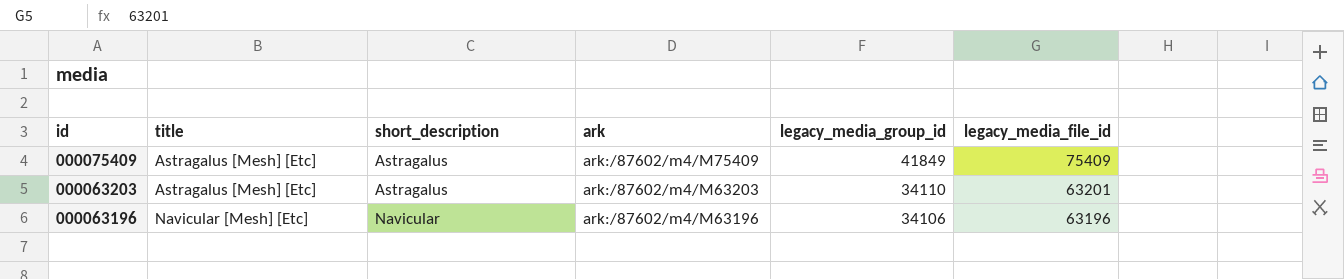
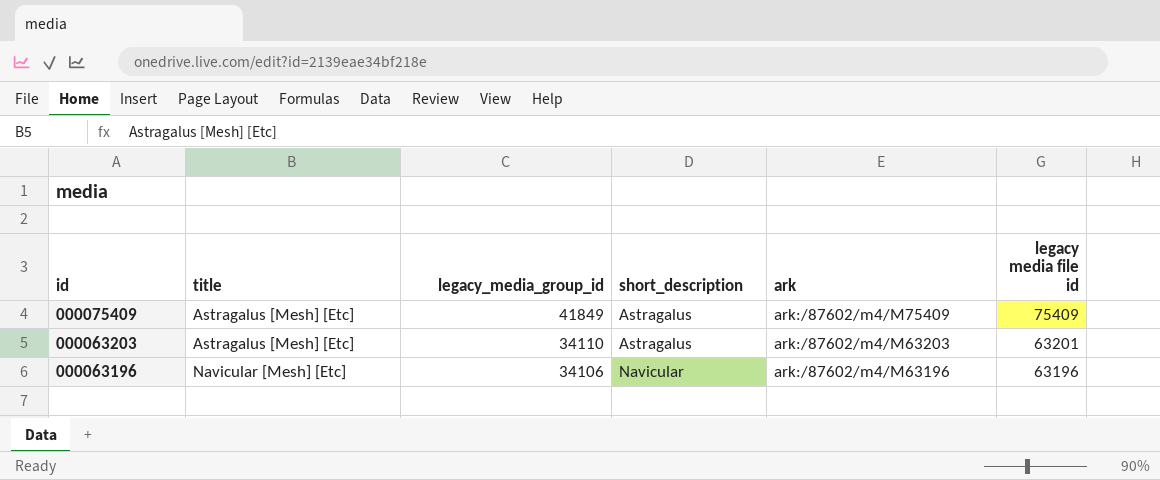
column legacy_media_group_id | position: 5 -> 3
column name: legacy_media_file_id -> legacy media file id

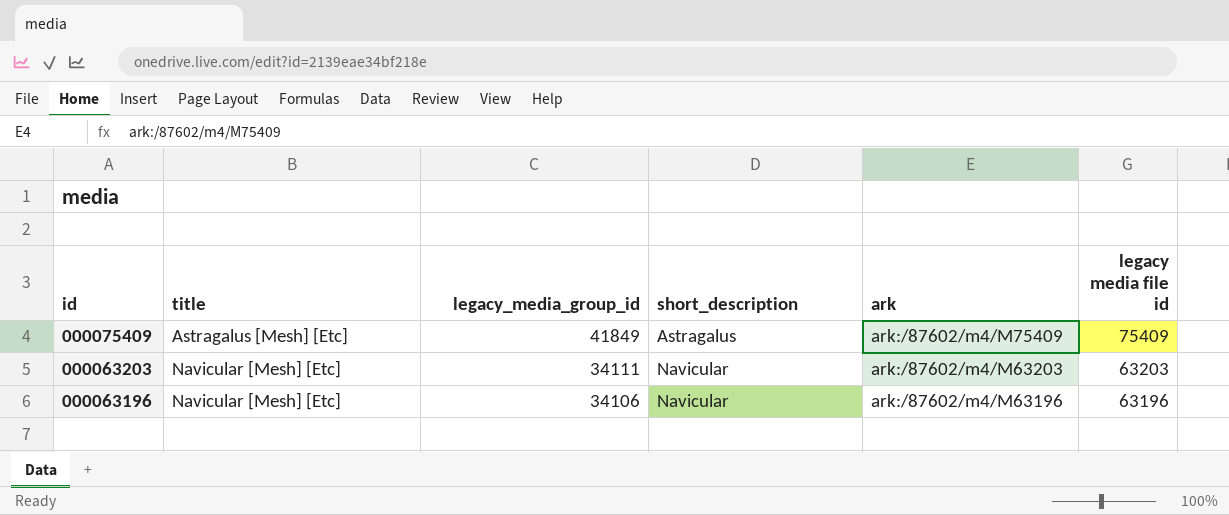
000063203 | title: Astragalus [Mesh] [Etc] -> Navicular [Mesh] [Etc]
000063203 | legacy_media_group_id: 34110 -> 34111
000063203 | short_description: Astragalus -> Navicular
000063203 | legacy media file id: 63201 -> 63203

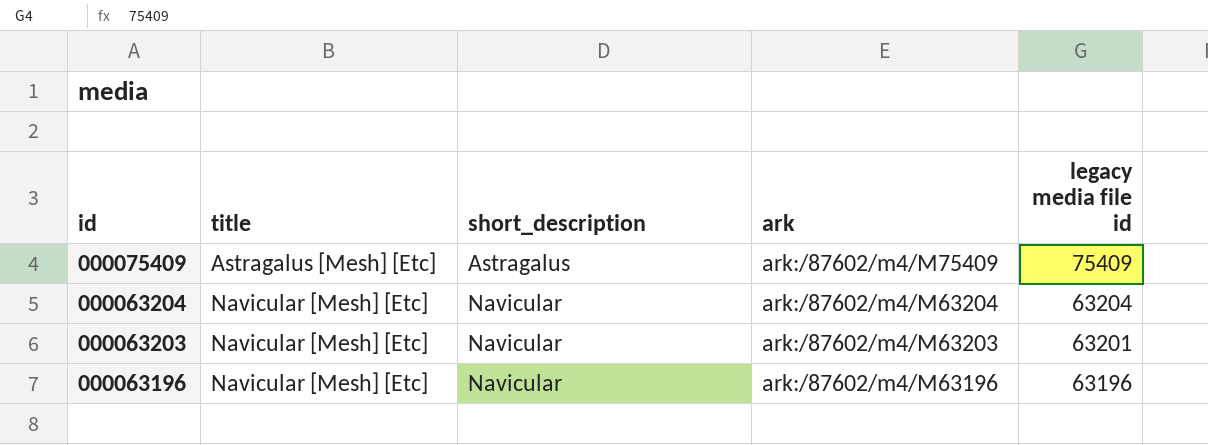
column legacy_media_group_id | position: 3 -> none
row 000063204: none -> Navicular [Mesh] [Etc] | Navicular | ark:/87602/m4/M63204 | 63204
000063203 | legacy media file id: 63203 -> 63201

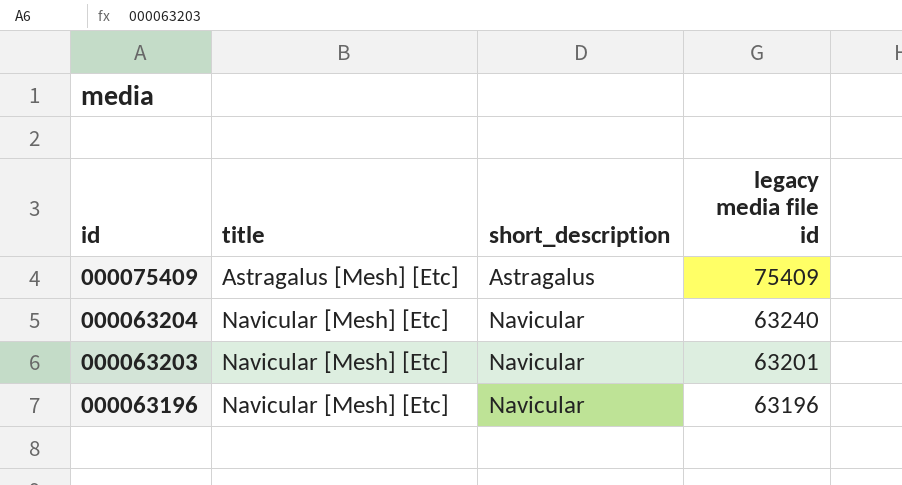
column ark | position: 4 -> none
000063204 | legacy media file id: 63204 -> 63240

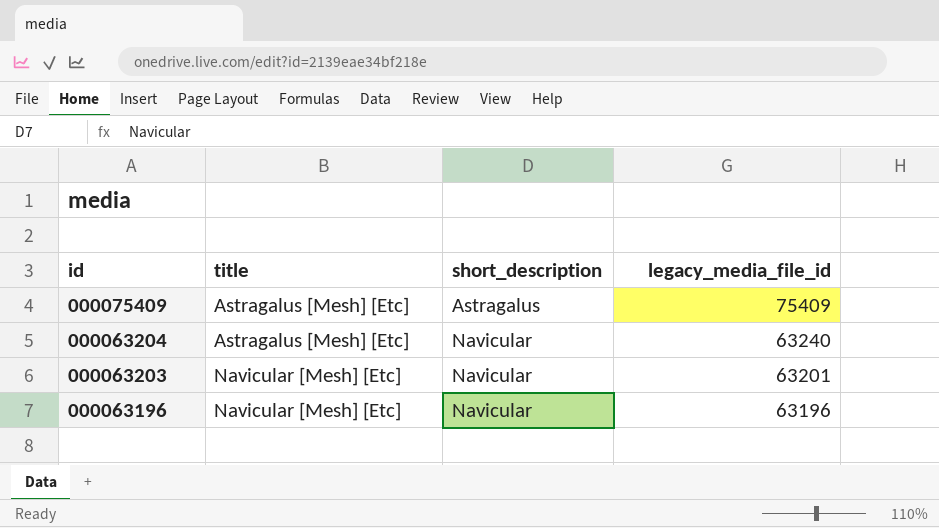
column name: legacy media file id -> legacy_media_file_id
000063204 | title: Navicular [Mesh] [Etc] -> Astragalus [Mesh] [Etc]

